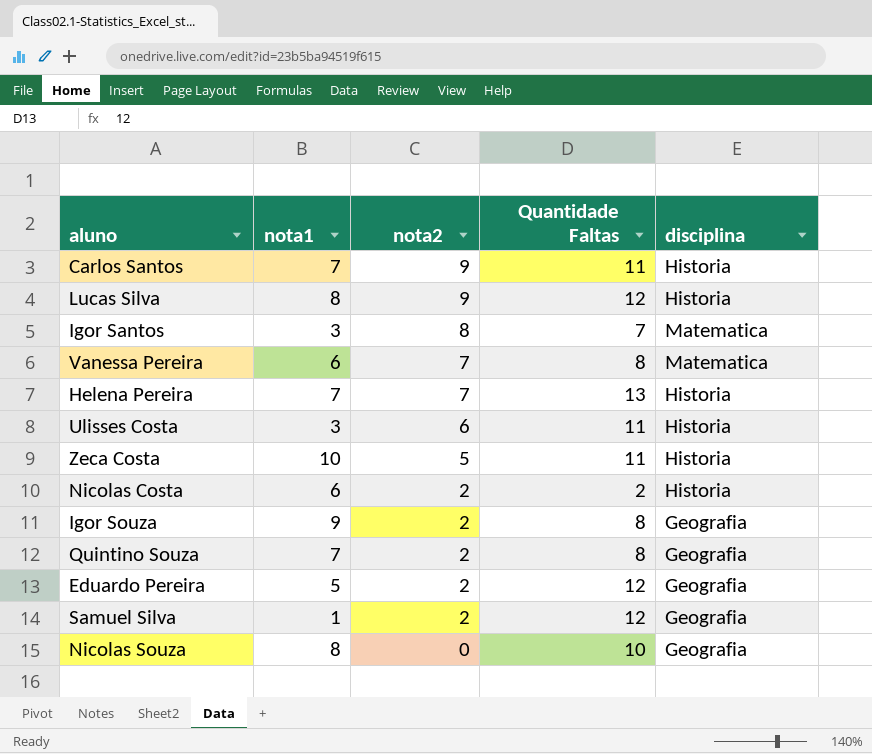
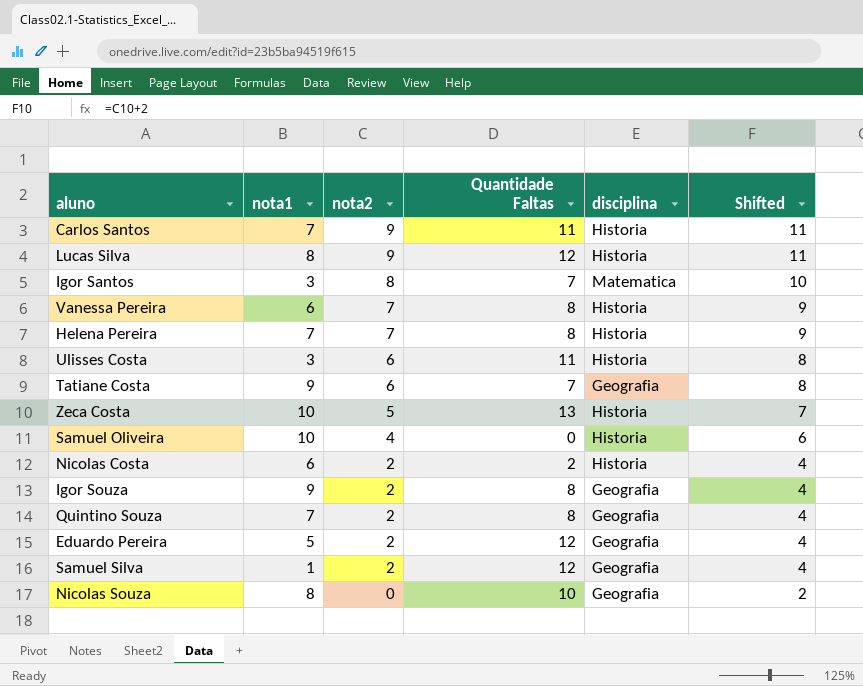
column Shifted | formula: none -> [nota2] + 2
Vanessa Pereira | disciplina: Matematica -> Historia
Helena Pereira | Quantidade Faltas: 13 -> 8
row Tatiane Costa: none -> 9 | 6 | 7 | Geografia | 8
Zeca Costa | Quantidade Faltas: 11 -> 13
row Samuel Oliveira: none -> 10 | 4 | 0 | Historia | 6

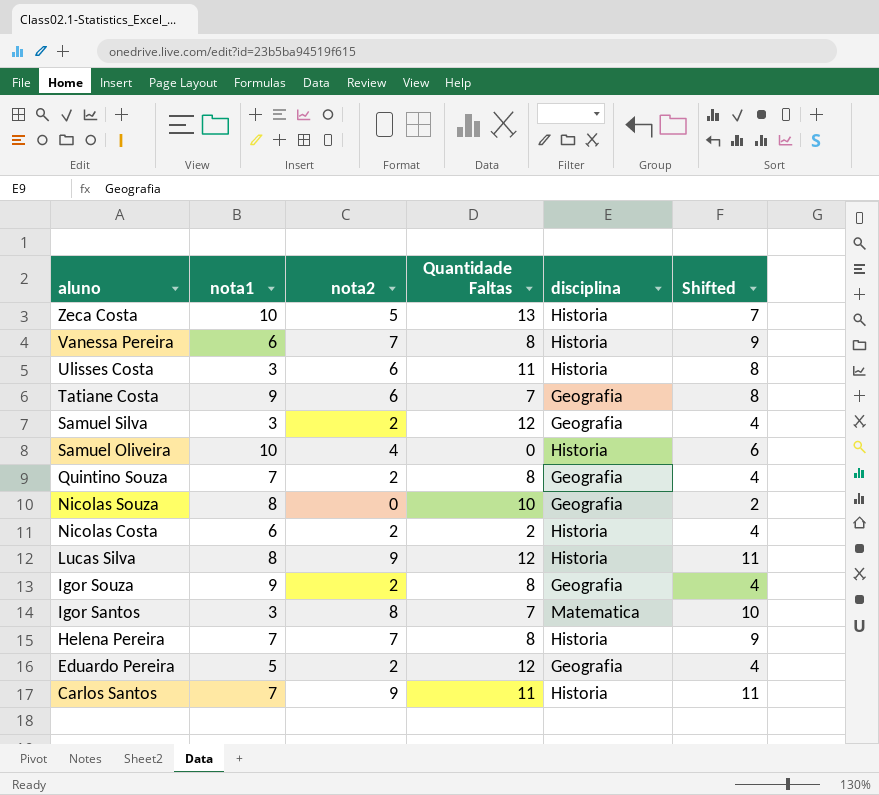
row order: nota2 descending -> aluno descending
Samuel Silva | nota1: 1 -> 3

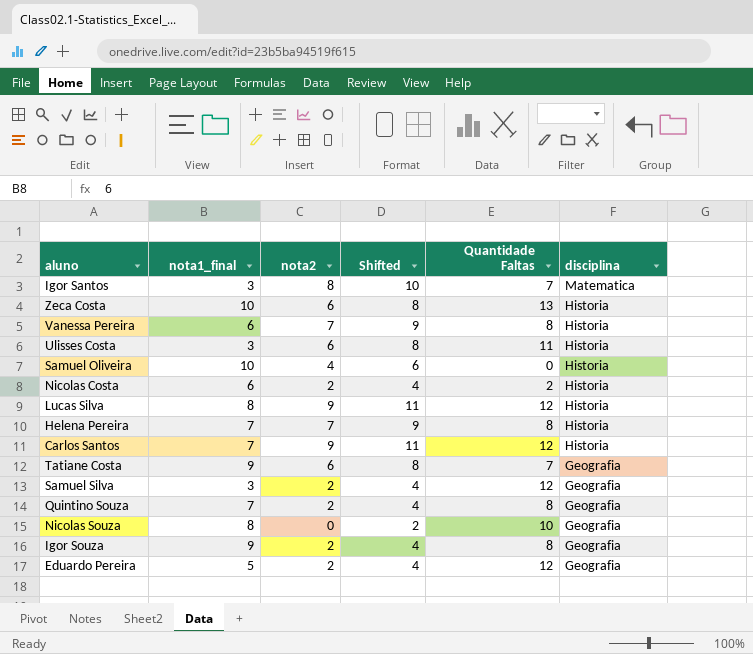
row order: aluno descending -> disciplina descending
column name: nota1 -> nota1_final
column Shifted | position: 6 -> 4
Zeca Costa | nota2: 5 -> 6
Zeca Costa | Shifted: 7 -> 8
Carlos Santos | Quantidade Faltas: 11 -> 12

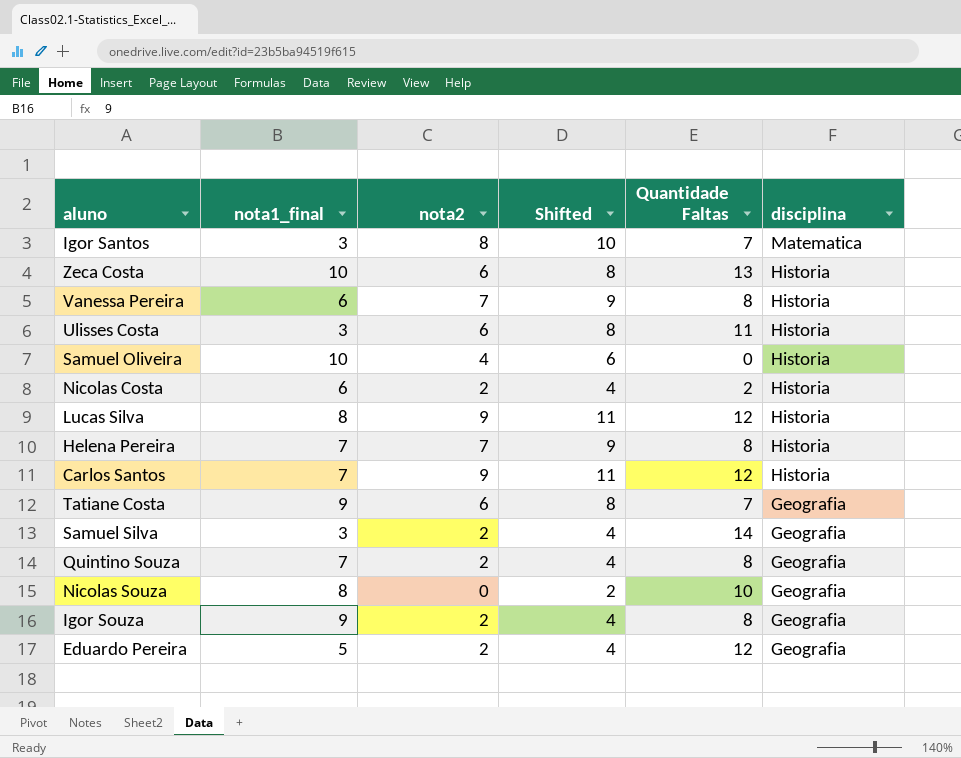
Samuel Silva | Quantidade Faltas: 12 -> 14

